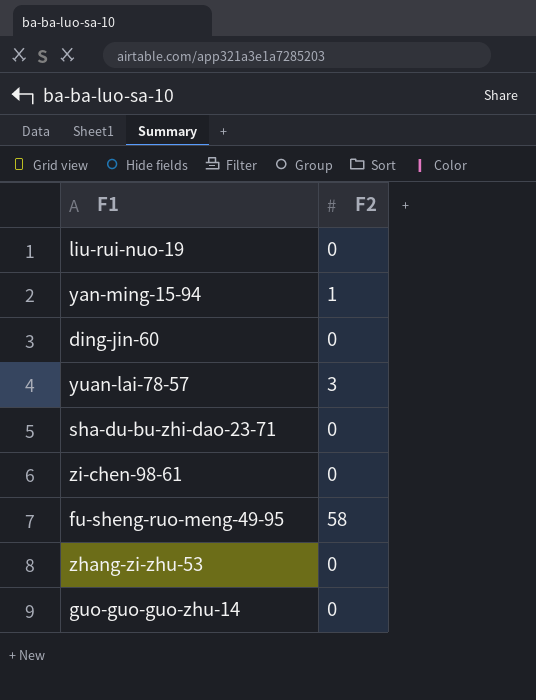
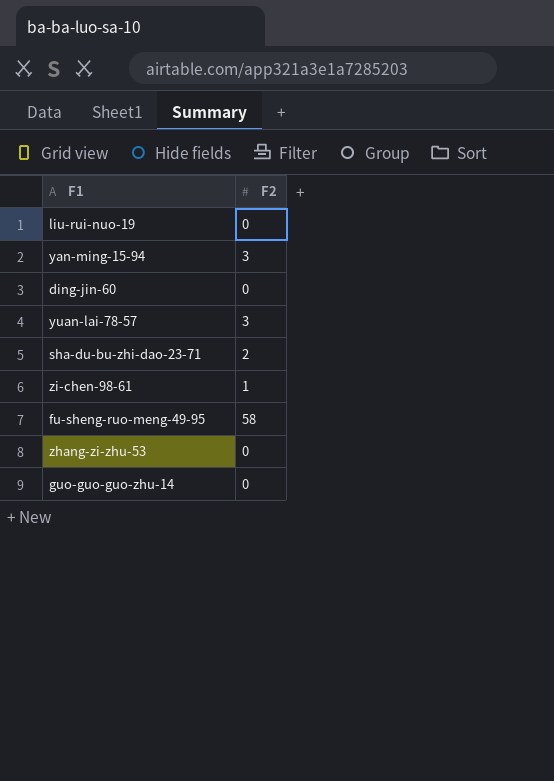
yan-ming-15-94 | F2: 1 -> 3
sha-du-bu-zhi-dao-23-71 | F2: 0 -> 2
zi-chen-98-61 | F2: 0 -> 1

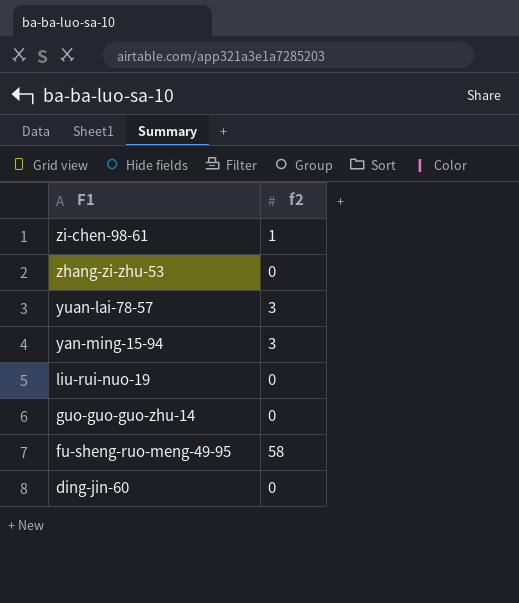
row order: none -> F1 descending
column name: F2 -> f2
row sha-du-bu-zhi-dao-23-71: 2 -> none

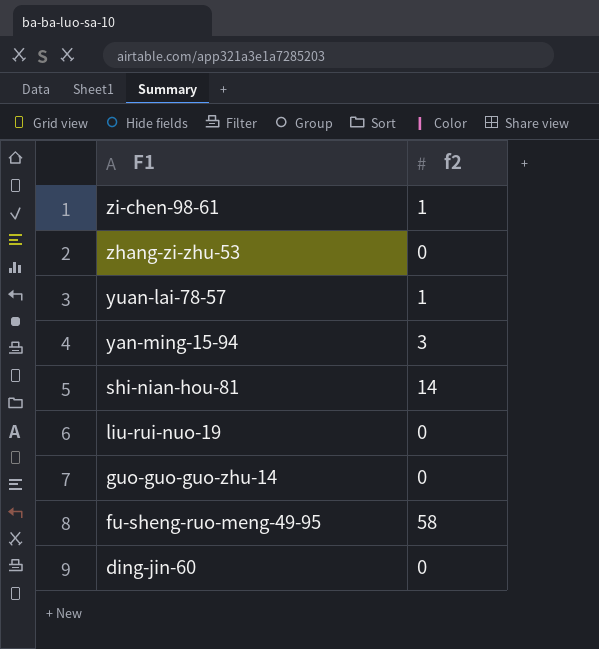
yuan-lai-78-57 | f2: 3 -> 1
row shi-nian-hou-81: none -> 14

